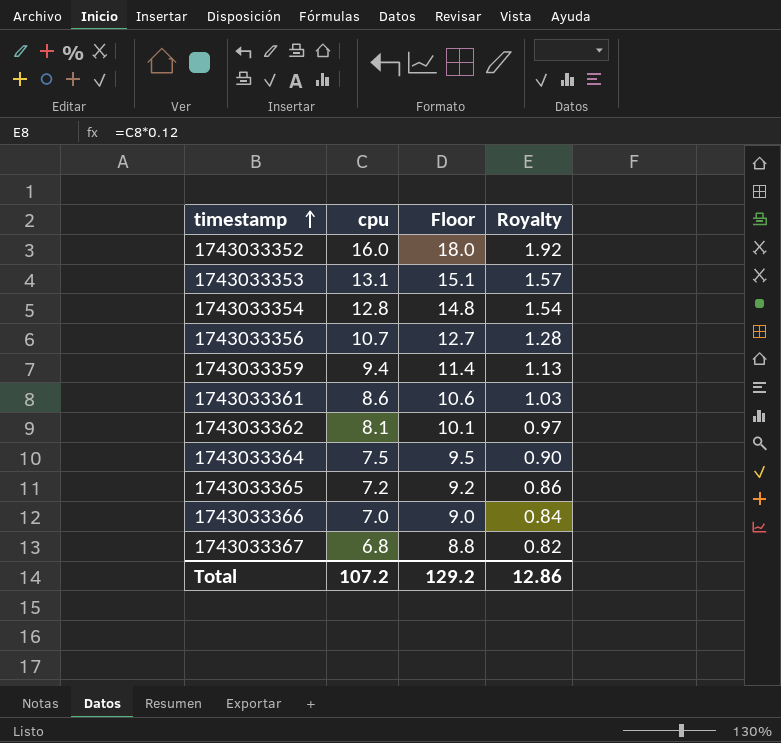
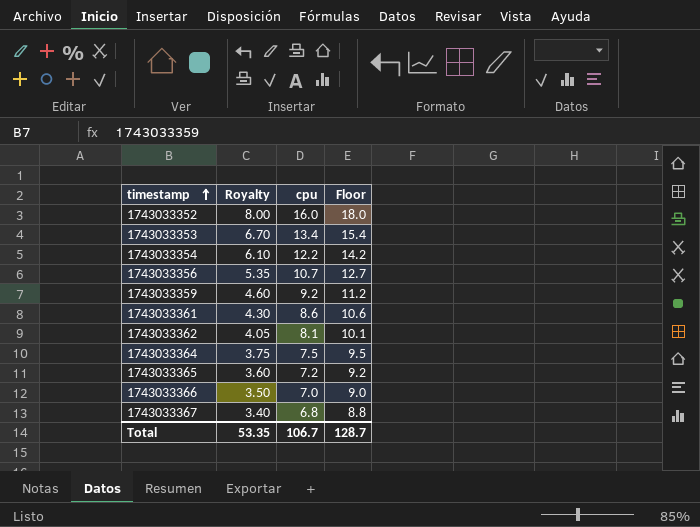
column Royalty | formula: [cpu] * 0.12 -> [cpu] * 0.5
column Royalty | position: 4 -> 2
1743033353 | cpu: 13.1 -> 13.4
1743033353 | Floor: 15.1 -> 15.4
1743033354 | cpu: 12.8 -> 12.2
1743033354 | Floor: 14.8 -> 14.2
1743033359 | cpu: 9.4 -> 9.2
1743033359 | Floor: 11.4 -> 11.2
Total | Royalty: 12.86 -> 53.35
Total | cpu: 107.2 -> 106.7
Total | Floor: 129.2 -> 128.7

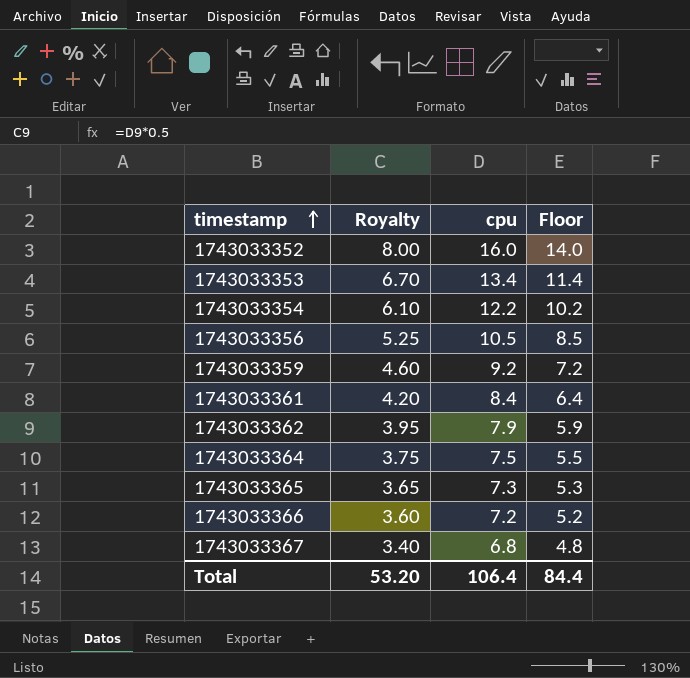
column Floor | formula: [cpu] + 2 -> [cpu] - 2
1743033356 | Royalty: 5.35 -> 5.25
1743033356 | cpu: 10.7 -> 10.5
1743033361 | Royalty: 4.30 -> 4.20
1743033361 | cpu: 8.6 -> 8.4
1743033362 | Royalty: 4.05 -> 3.95
1743033362 | cpu: 8.1 -> 7.9
1743033365 | Royalty: 3.60 -> 3.65
1743033365 | cpu: 7.2 -> 7.3
1743033366 | Royalty: 3.50 -> 3.60
1743033366 | cpu: 7.0 -> 7.2
Total | Royalty: 53.35 -> 53.20
Total | cpu: 106.7 -> 106.4
Total | Floor: 128.7 -> 84.4

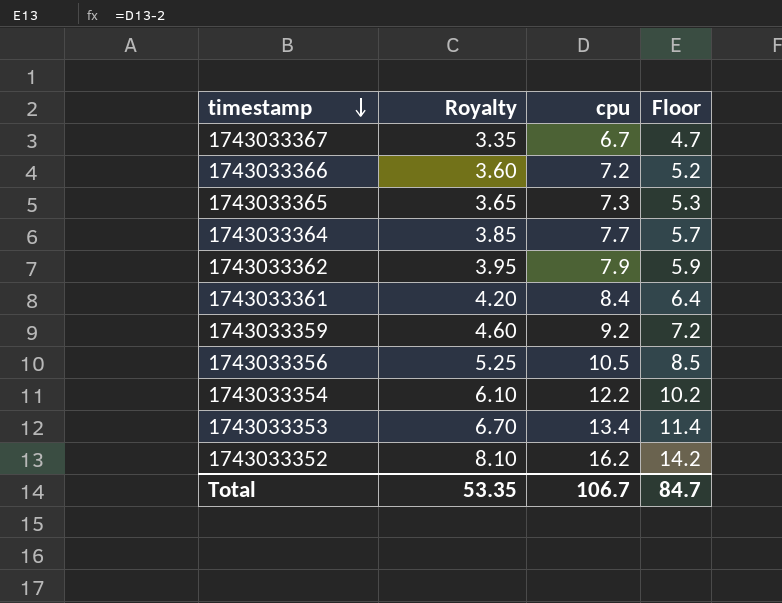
row order: timestamp ascending -> timestamp descending
1743033367 | Royalty: 3.40 -> 3.35
1743033367 | cpu: 6.8 -> 6.7
1743033367 | Floor: 4.8 -> 4.7
1743033364 | Royalty: 3.75 -> 3.85
1743033364 | cpu: 7.5 -> 7.7
1743033364 | Floor: 5.5 -> 5.7
1743033352 | Royalty: 8.00 -> 8.10
1743033352 | cpu: 16.0 -> 16.2
1743033352 | Floor: 14.0 -> 14.2
Total | Royalty: 53.20 -> 53.35
Total | cpu: 106.4 -> 106.7
Total | Floor: 84.4 -> 84.7

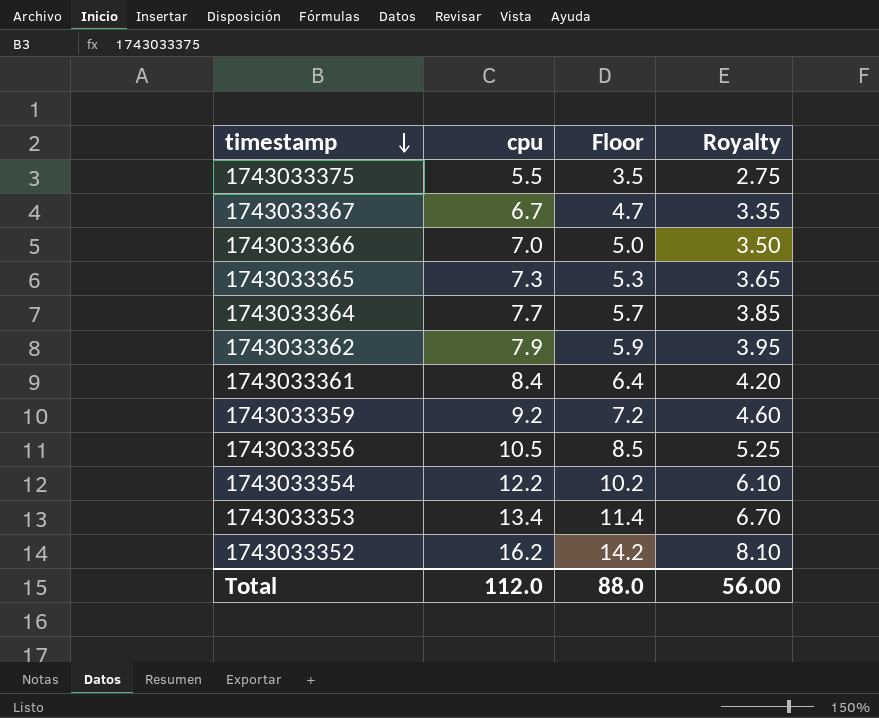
column Royalty | position: 2 -> 4
row 1743033375: none -> 5.5 | 3.5 | 2.75
1743033366 | cpu: 7.2 -> 7.0
1743033366 | Floor: 5.2 -> 5.0
1743033366 | Royalty: 3.60 -> 3.50
Total | cpu: 106.7 -> 112.0
Total | Floor: 84.7 -> 88.0
Total | Royalty: 53.35 -> 56.00

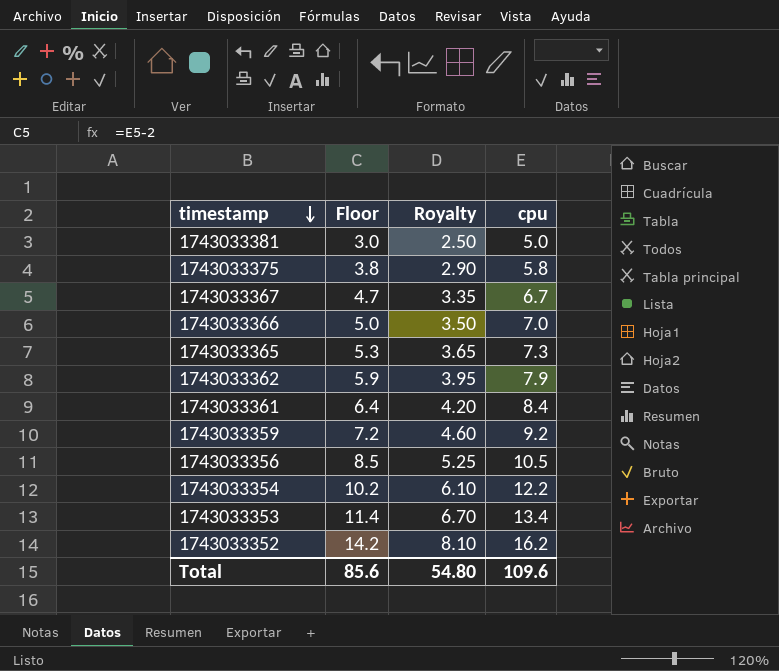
column cpu | position: 2 -> 4
row 1743033364: 7.7 | 5.7 | 3.85 -> none
row 1743033381: none -> 3.0 | 2.50 | 5.0
1743033375 | Floor: 3.5 -> 3.8
1743033375 | Royalty: 2.75 -> 2.90
1743033375 | cpu: 5.5 -> 5.8
Total | Floor: 88.0 -> 85.6
Total | Royalty: 56.00 -> 54.80
Total | cpu: 112.0 -> 109.6

